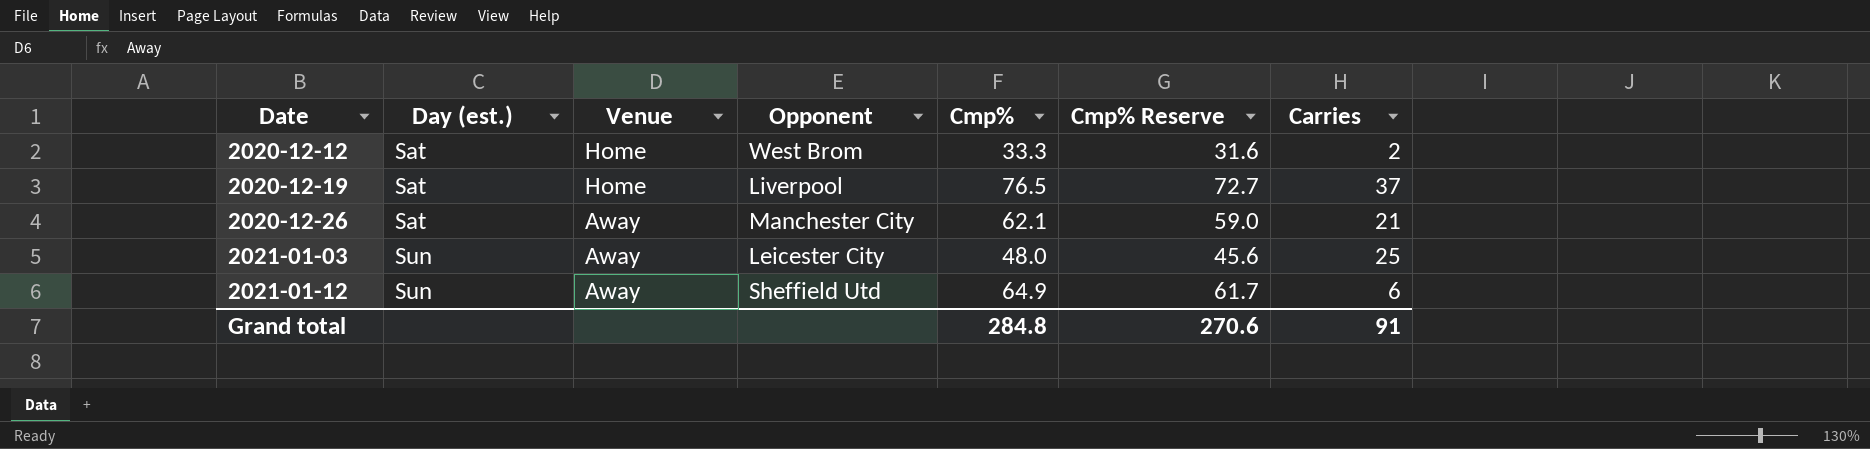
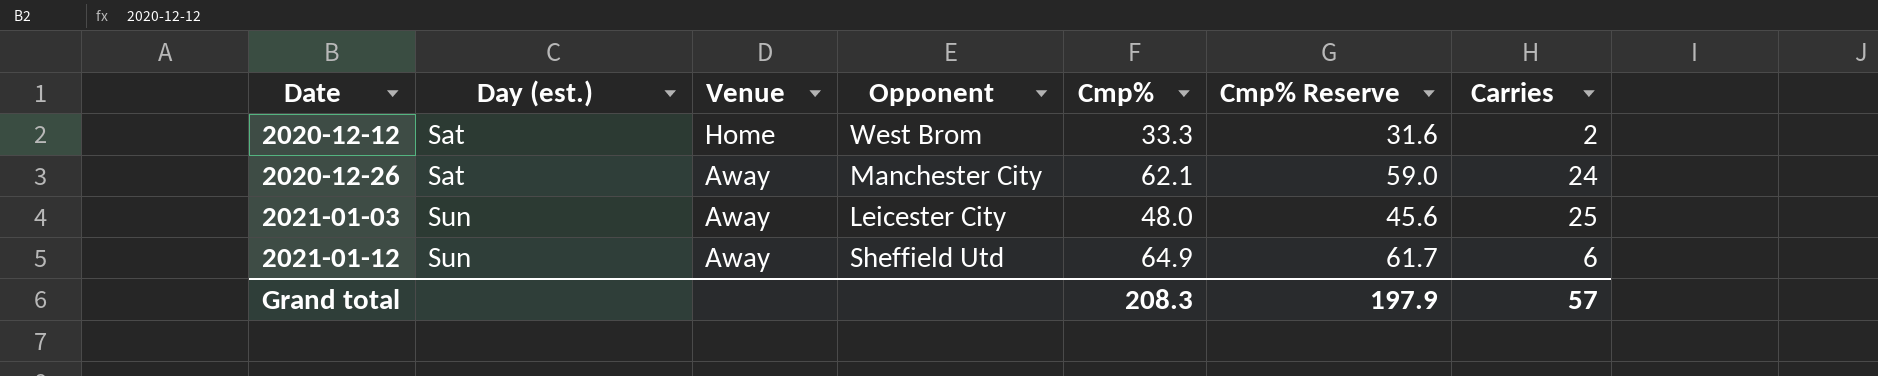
row 2020-12-19: Sat | Home | Liverpool | 76.5 | 72.7 | 37 -> none
2020-12-26 | Carries: 21 -> 24
Grand total | Cmp%: 284.8 -> 208.3
Grand total | Cmp% Reserve: 270.6 -> 197.9
Grand total | Carries: 91 -> 57

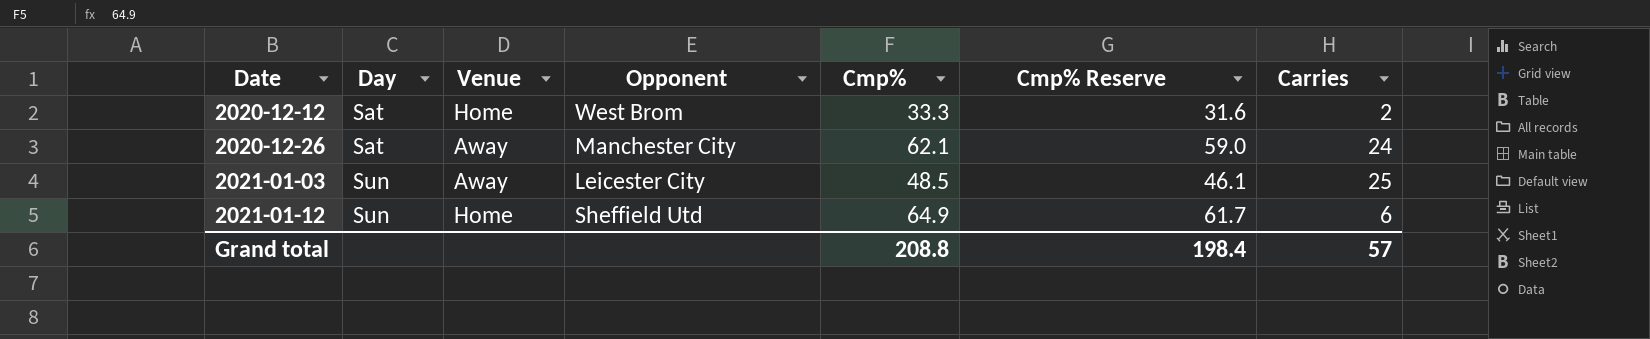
column name: Day (est.) -> Day
2021-01-03 | Cmp%: 48.0 -> 48.5
2021-01-03 | Cmp% Reserve: 45.6 -> 46.1
2021-01-12 | Venue: Away -> Home
Grand total | Cmp%: 208.3 -> 208.8
Grand total | Cmp% Reserve: 197.9 -> 198.4

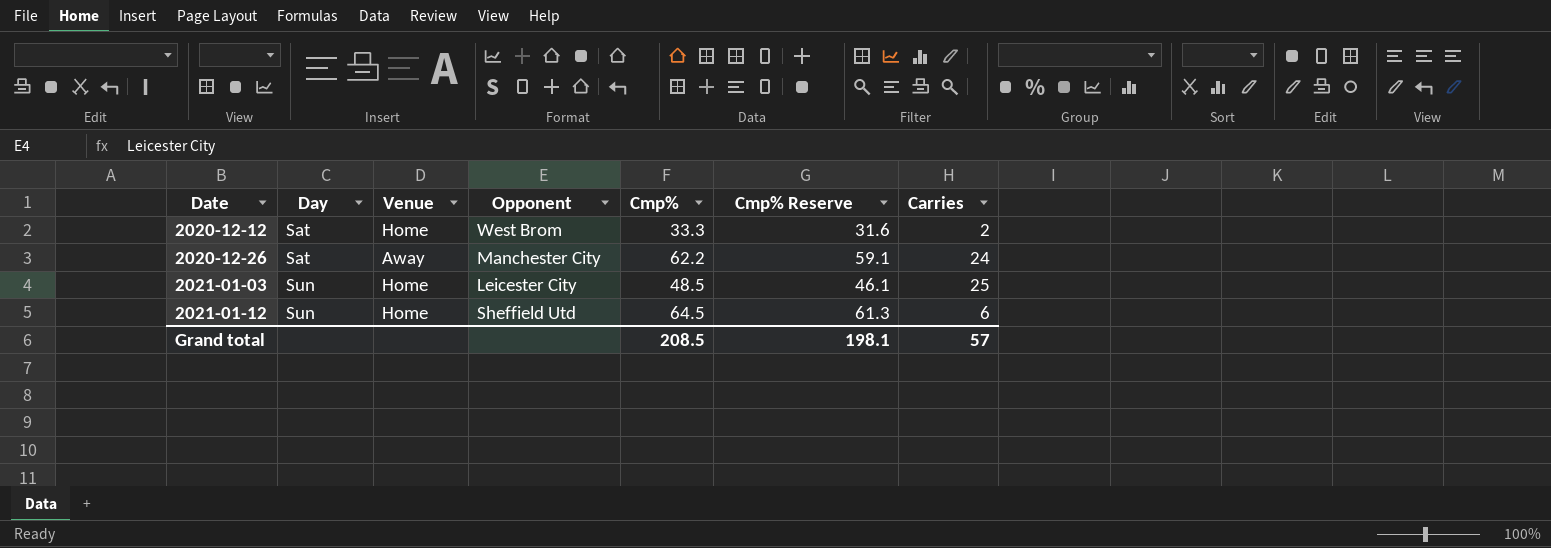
2020-12-26 | Cmp%: 62.1 -> 62.2
2020-12-26 | Cmp% Reserve: 59.0 -> 59.1
2021-01-03 | Venue: Away -> Home
2021-01-12 | Cmp%: 64.9 -> 64.5
2021-01-12 | Cmp% Reserve: 61.7 -> 61.3
Grand total | Cmp%: 208.8 -> 208.5
Grand total | Cmp% Reserve: 198.4 -> 198.1

